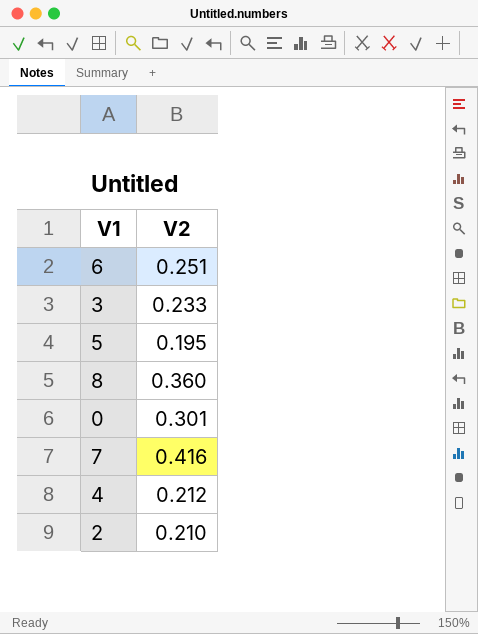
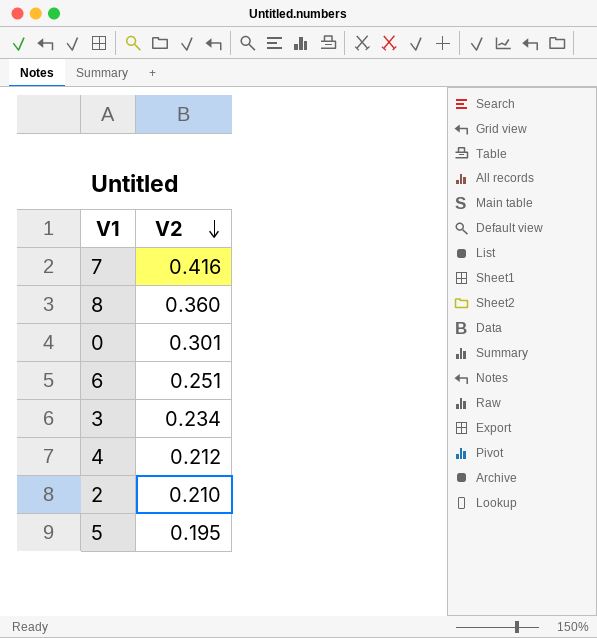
row order: none -> V2 descending
3 | V2: 0.233 -> 0.234

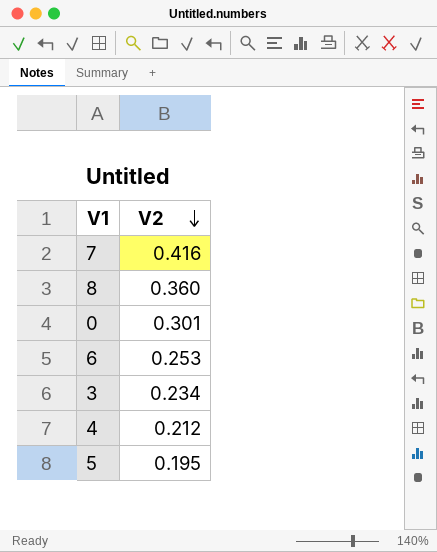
row 2: 0.210 -> none
6 | V2: 0.251 -> 0.253

